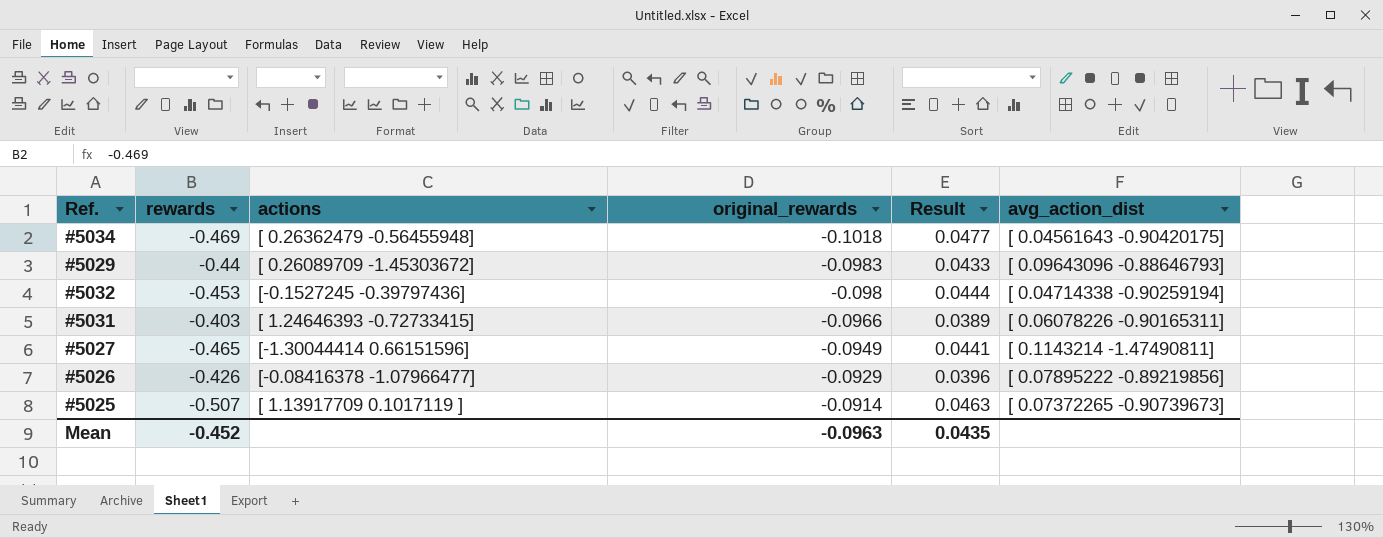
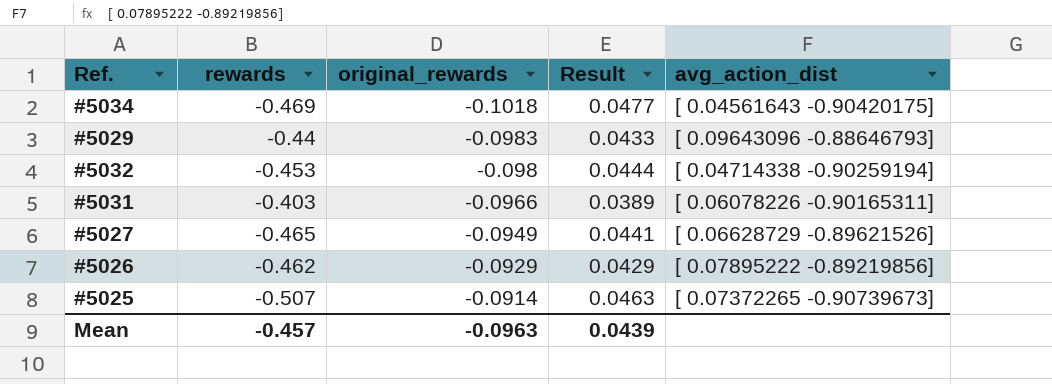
column actions | position: 3 -> none
#5027 | avg_action_dist: [ 0.1143214 -1.47490811] -> [ 0.06628729 -0.89621526]
#5026 | rewards: -0.426 -> -0.462
#5026 | Result: 0.0396 -> 0.0429
Mean | rewards: -0.452 -> -0.457
Mean | Result: 0.0435 -> 0.0439

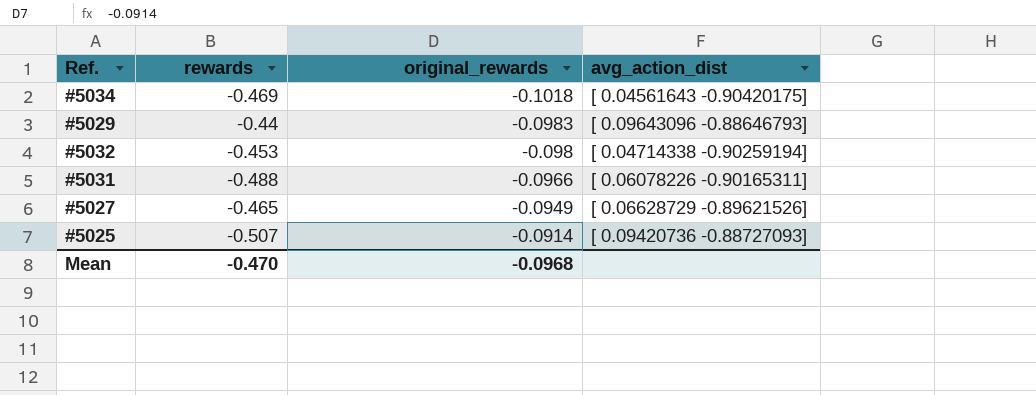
column Result | formula: [rewards] * [original_rewards] -> none
row #5026: -0.462 | -0.0929 | 0.0429 | [ 0.07895222 -0.89219856] -> none
#5031 | rewards: -0.403 -> -0.488
#5025 | avg_action_dist: [ 0.07372265 -0.90739673] -> [ 0.09420736 -0.88727093]
Mean | rewards: -0.457 -> -0.470
Mean | original_rewards: -0.0963 -> -0.0968

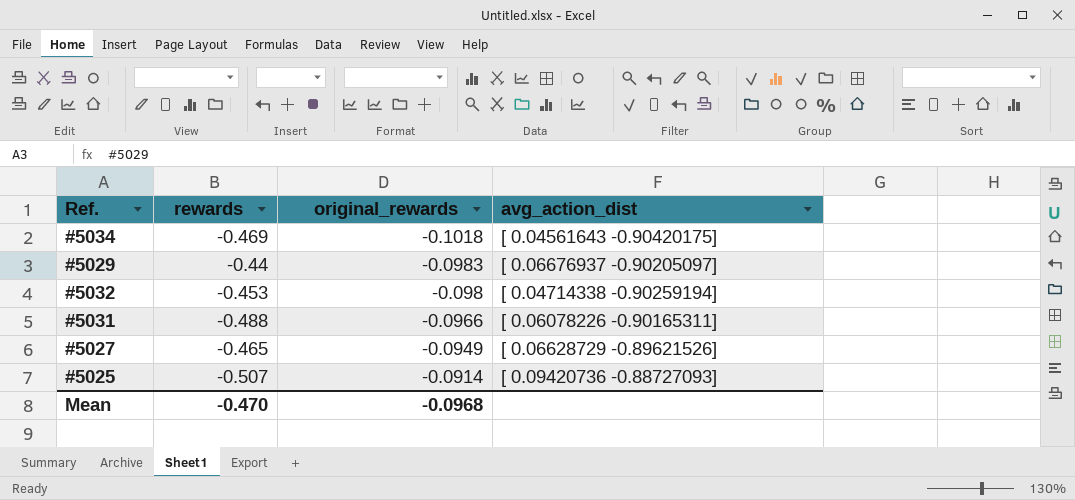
#5029 | avg_action_dist: [ 0.09643096 -0.88646793] -> [ 0.06676937 -0.90205097]

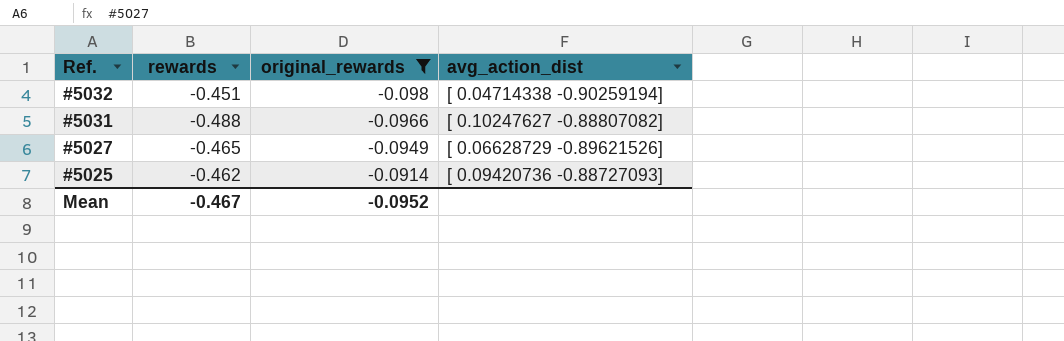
filter: none -> original_rewards >= -0.098
#5032 | rewards: -0.453 -> -0.451
#5031 | avg_action_dist: [ 0.06078226 -0.90165311] -> [ 0.10247627 -0.88807082]
#5025 | rewards: -0.507 -> -0.462
Mean | rewards: -0.470 -> -0.467
Mean | original_rewards: -0.0968 -> -0.0952

